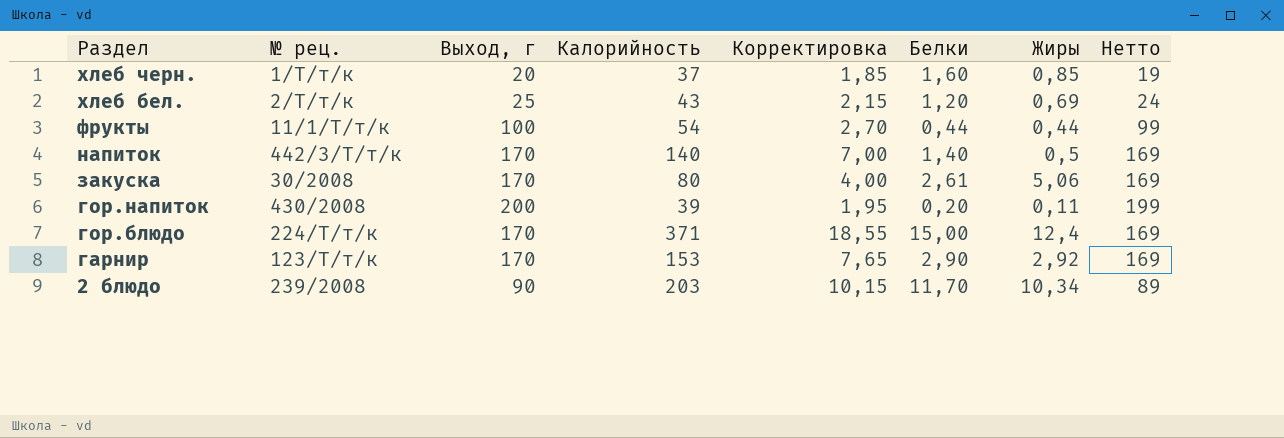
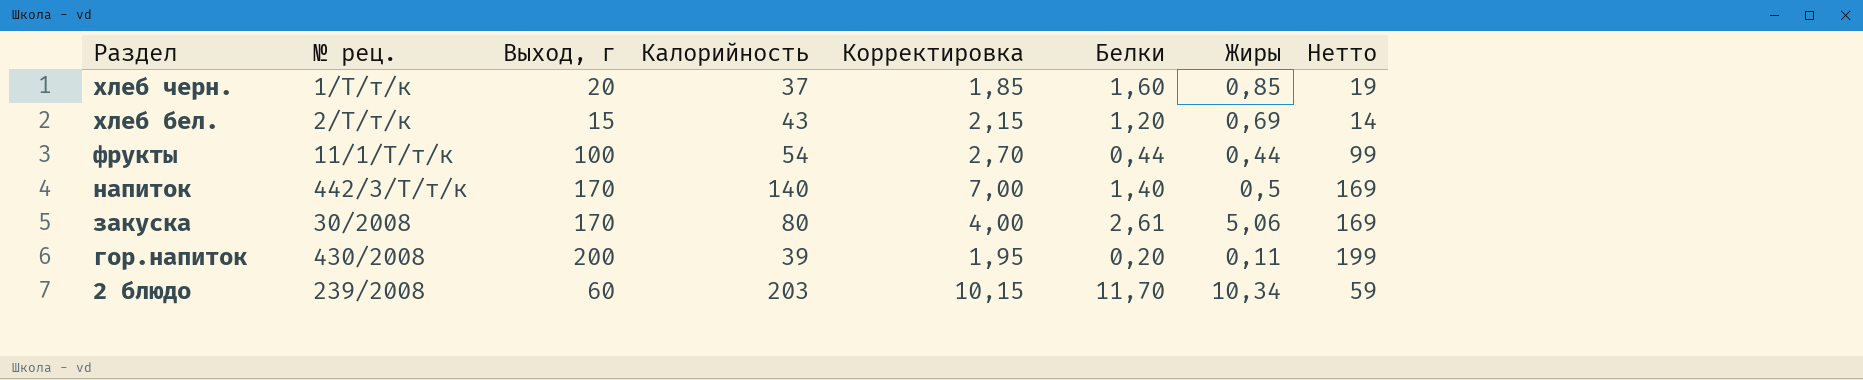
row гор.блюдо: 224/Т/т/к | 170 | 371 | 18,55 | 15,00 | 12,4 | 169 -> none
row гарнир: 123/Т/т/к | 170 | 153 | 7,65 | 2,90 | 2,92 | 169 -> none
хлеб бел. | Выход, г: 25 -> 15
хлеб бел. | Нетто: 24 -> 14
2 блюдо | Выход, г: 90 -> 60
2 блюдо | Нетто: 89 -> 59

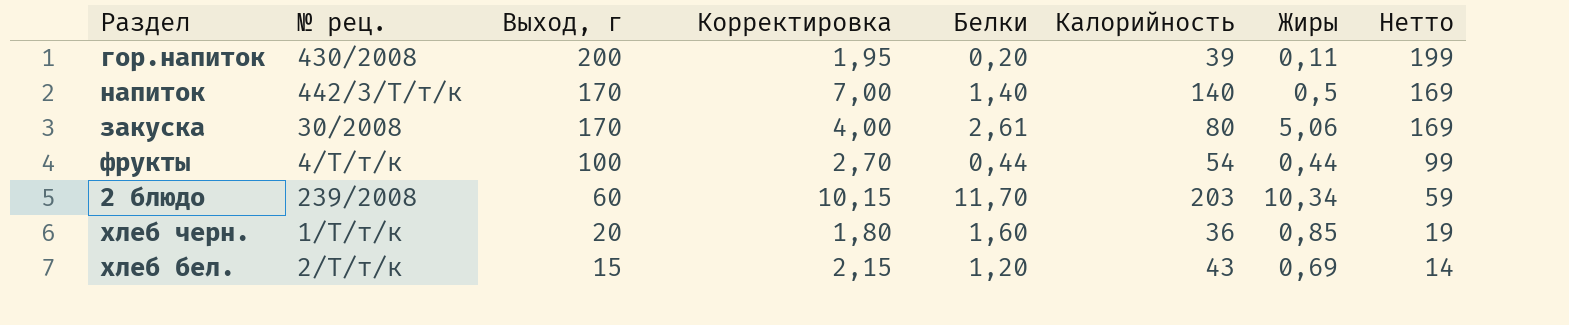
row order: Раздел descending -> Выход, г descending
column Калорийность | position: 4 -> 6
фрукты | № рец.: 11/1/Т/т/к -> 4/Т/т/к
хлеб черн. | Корректировка: 1,85 -> 1,80
хлеб черн. | Калорийность: 37 -> 36

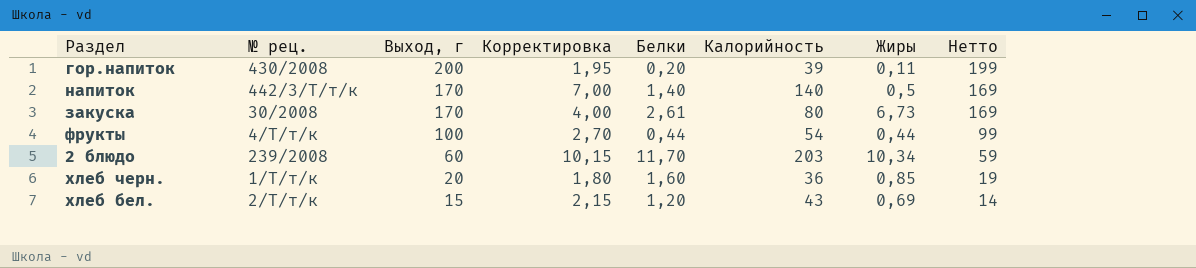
закуска | Жиры: 5,06 -> 6,73

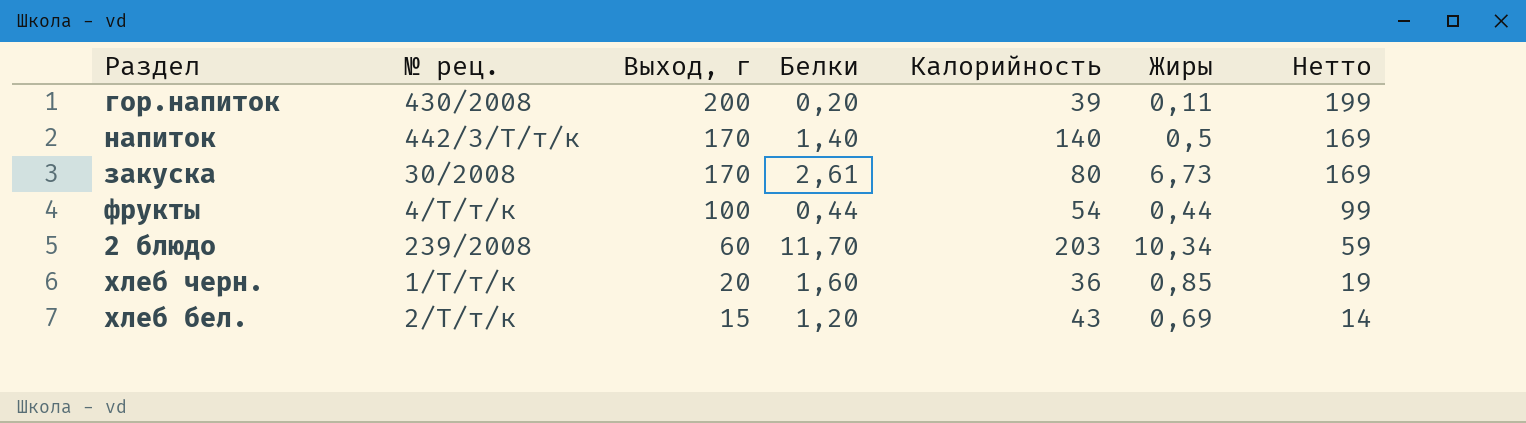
column Корректировка | formula: [Калорийность] * 0,05 -> none

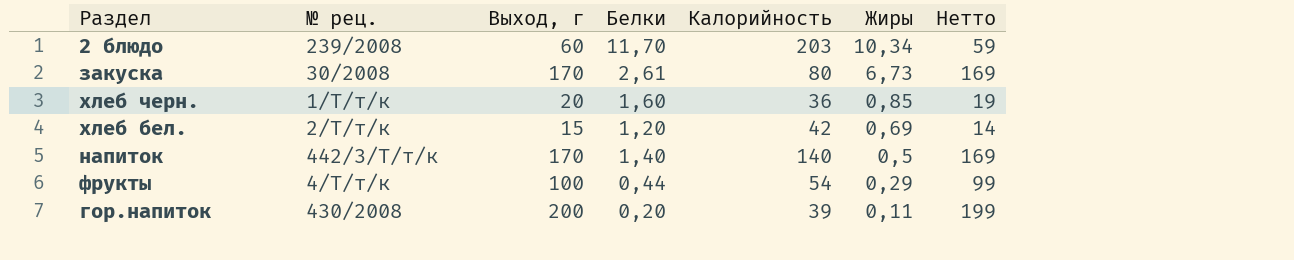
row order: Выход, г descending -> Жиры descending
хлеб бел. | Калорийность: 43 -> 42
фрукты | Жиры: 0,44 -> 0,29

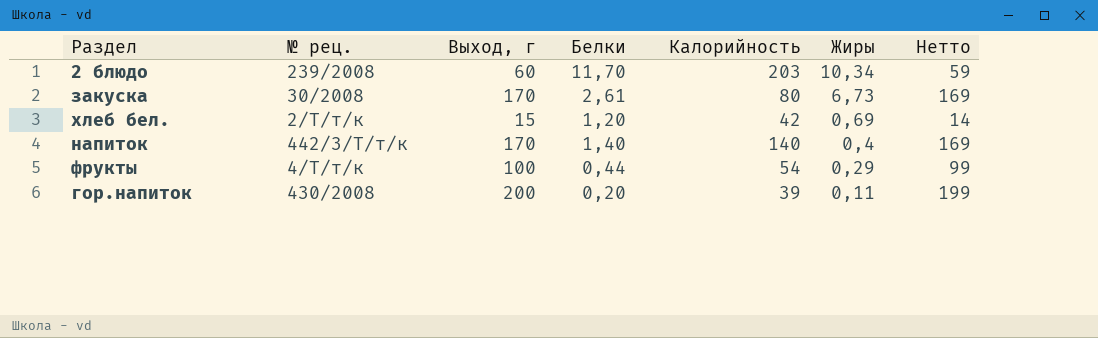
row хлеб черн.: 1/Т/т/к | 20 | 1,60 | 36 | 0,85 | 19 -> none
напиток | Жиры: 0,5 -> 0,4

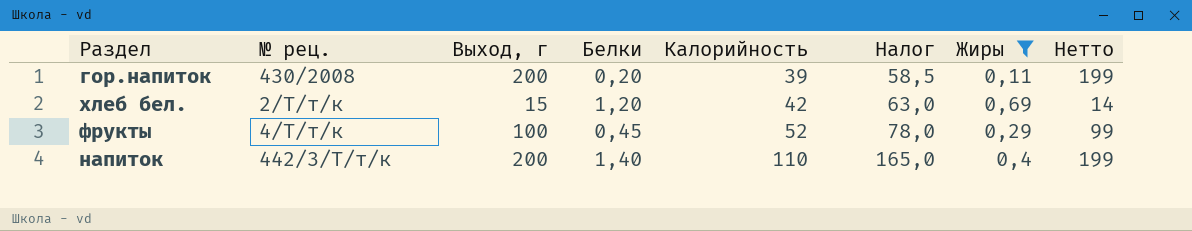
filter: none -> Жиры <= 0,69
row order: Жиры descending -> Калорийность ascending
column Налог | formula: none -> [Калорийность] * 1,5
фрукты | Белки: 0,44 -> 0,45
фрукты | Калорийность: 54 -> 52
напиток | Выход, г: 170 -> 200
напиток | Калорийность: 140 -> 110
напиток | Нетто: 169 -> 199

